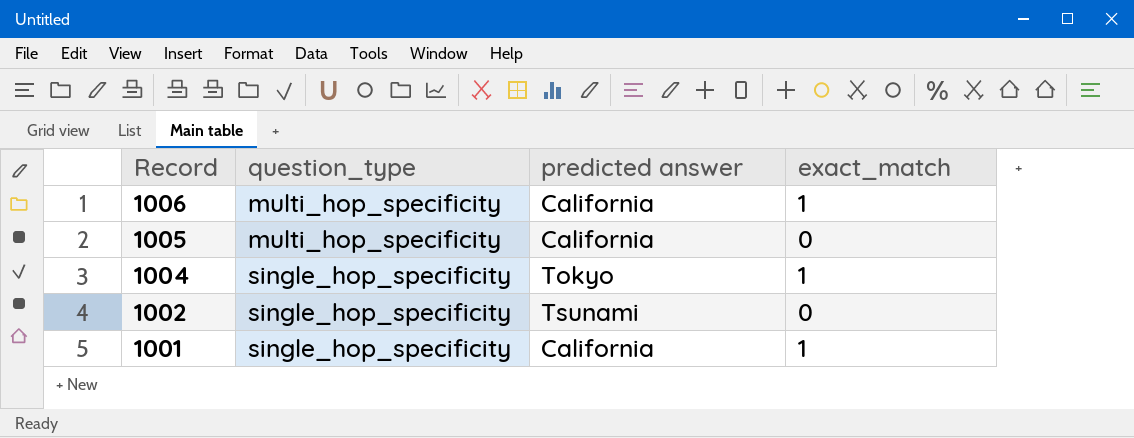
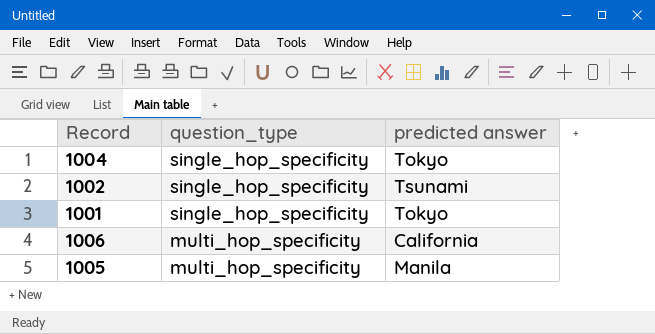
row order: Record descending -> question_type descending
column exact_match | position: 4 -> none
1001 | predicted answer: California -> Tokyo
1005 | predicted answer: California -> Manila

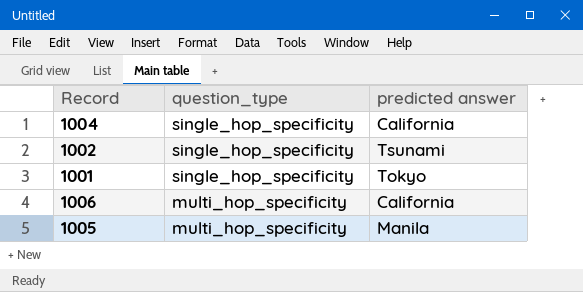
1004 | predicted answer: Tokyo -> California

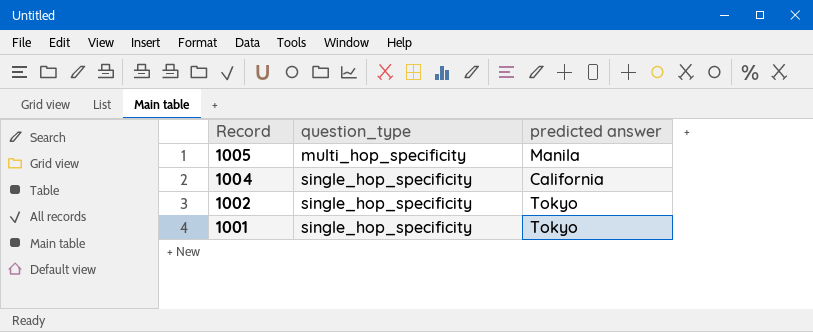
row order: question_type descending -> Record descending
row 1006: multi_hop_specificity | California -> none
1002 | predicted answer: Tsunami -> Tokyo

